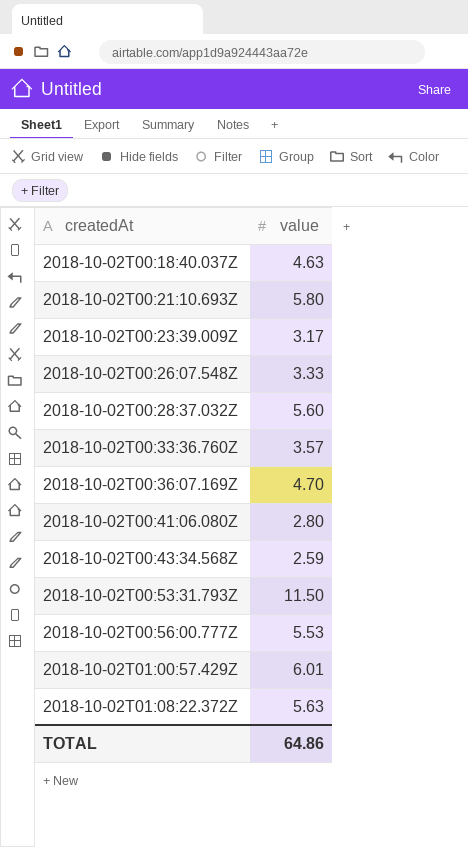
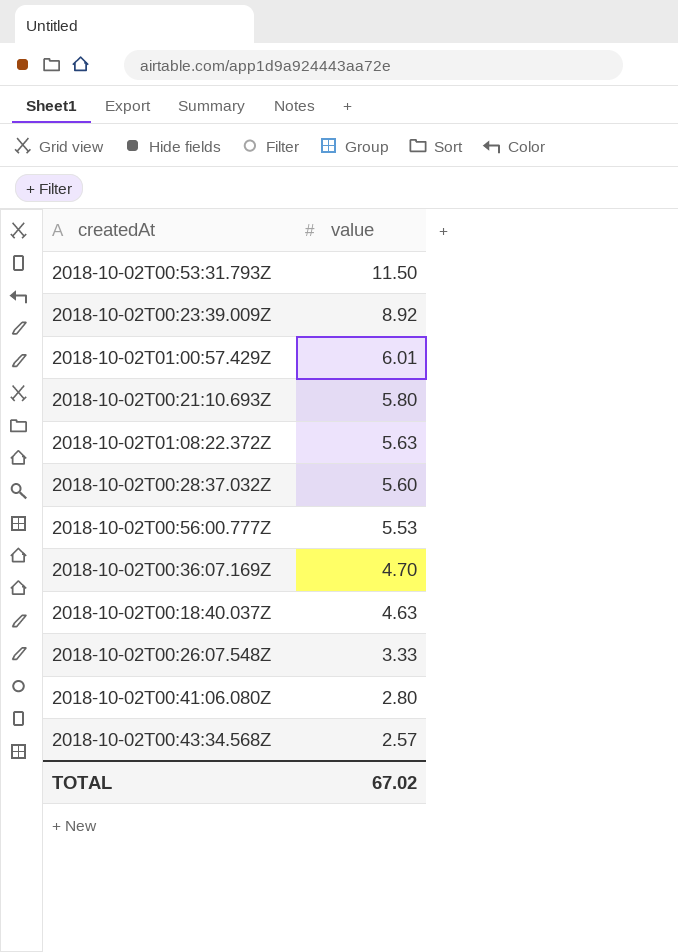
row order: createdAt ascending -> value descending
row 2018-10-02T00:33:36.760Z: 3.57 -> none
2018-10-02T00:23:39.009Z | value: 3.17 -> 8.92
2018-10-02T00:43:34.568Z | value: 2.59 -> 2.57
TOTAL | value: 64.86 -> 67.02

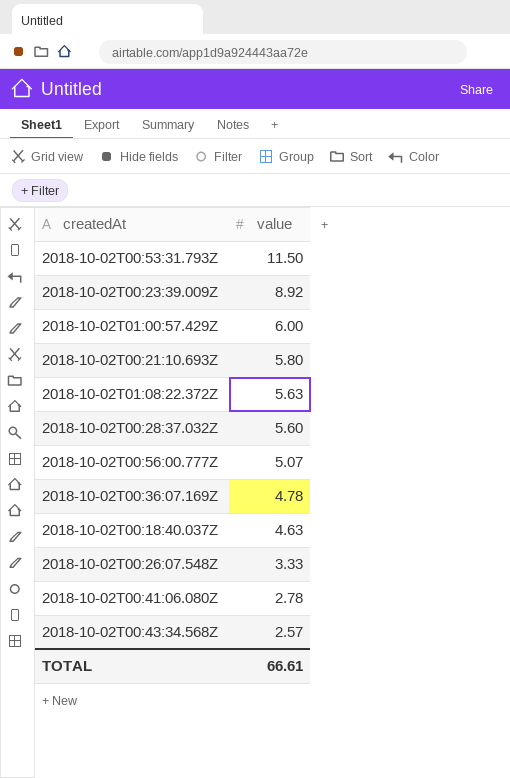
2018-10-02T01:00:57.429Z | value: 6.01 -> 6.00
2018-10-02T00:56:00.777Z | value: 5.53 -> 5.07
2018-10-02T00:36:07.169Z | value: 4.70 -> 4.78
2018-10-02T00:41:06.080Z | value: 2.80 -> 2.78
TOTAL | value: 67.02 -> 66.61

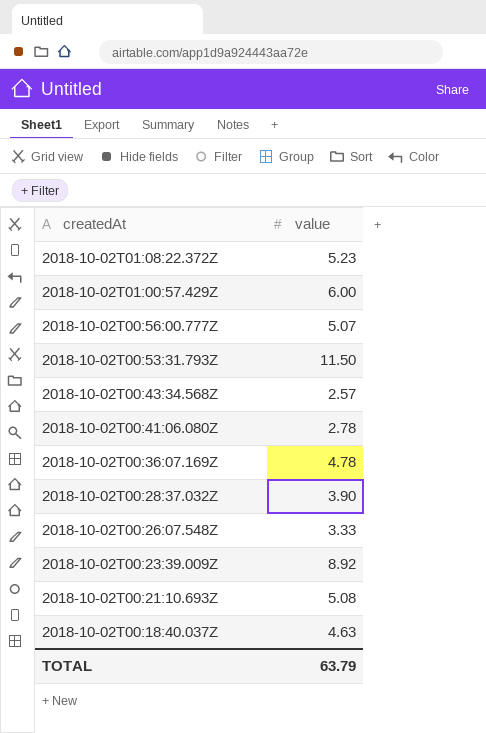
row order: value descending -> createdAt descending
2018-10-02T01:08:22.372Z | value: 5.63 -> 5.23
2018-10-02T00:28:37.032Z | value: 5.60 -> 3.90
2018-10-02T00:21:10.693Z | value: 5.80 -> 5.08
TOTAL | value: 66.61 -> 63.79

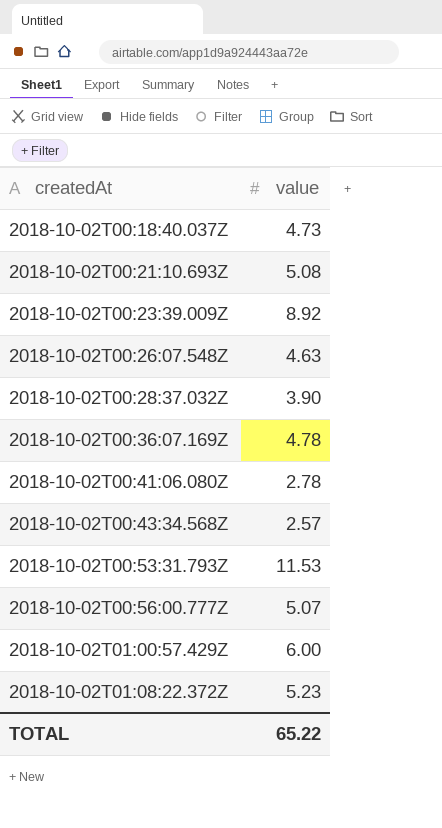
row order: createdAt descending -> createdAt ascending
2018-10-02T00:18:40.037Z | value: 4.63 -> 4.73
2018-10-02T00:26:07.548Z | value: 3.33 -> 4.63
2018-10-02T00:53:31.793Z | value: 11.50 -> 11.53
TOTAL | value: 63.79 -> 65.22

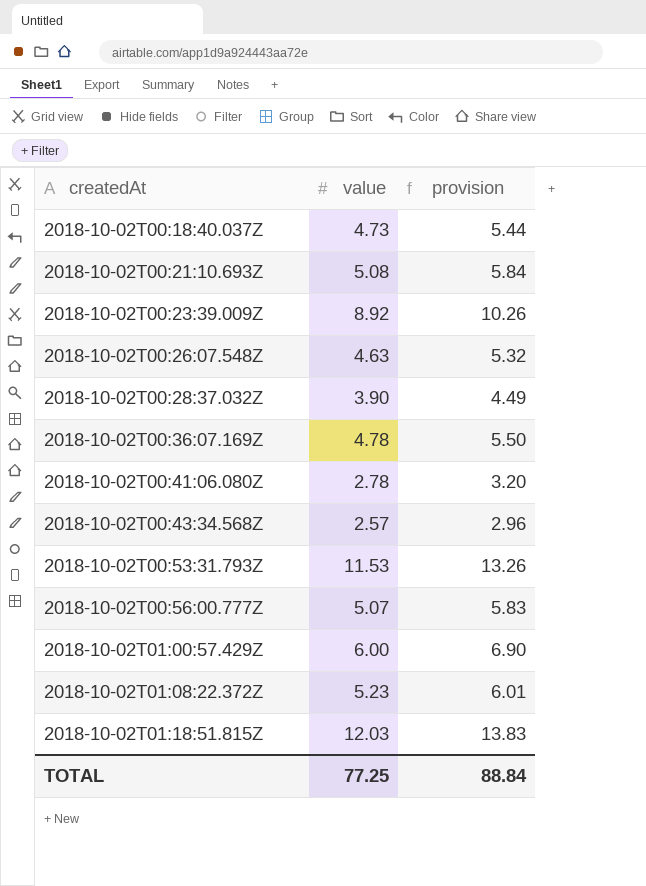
column provision | formula: none -> [value] * 1.15
row 2018-10-02T01:18:51.815Z: none -> 12.03 | 13.83
TOTAL | value: 65.22 -> 77.25

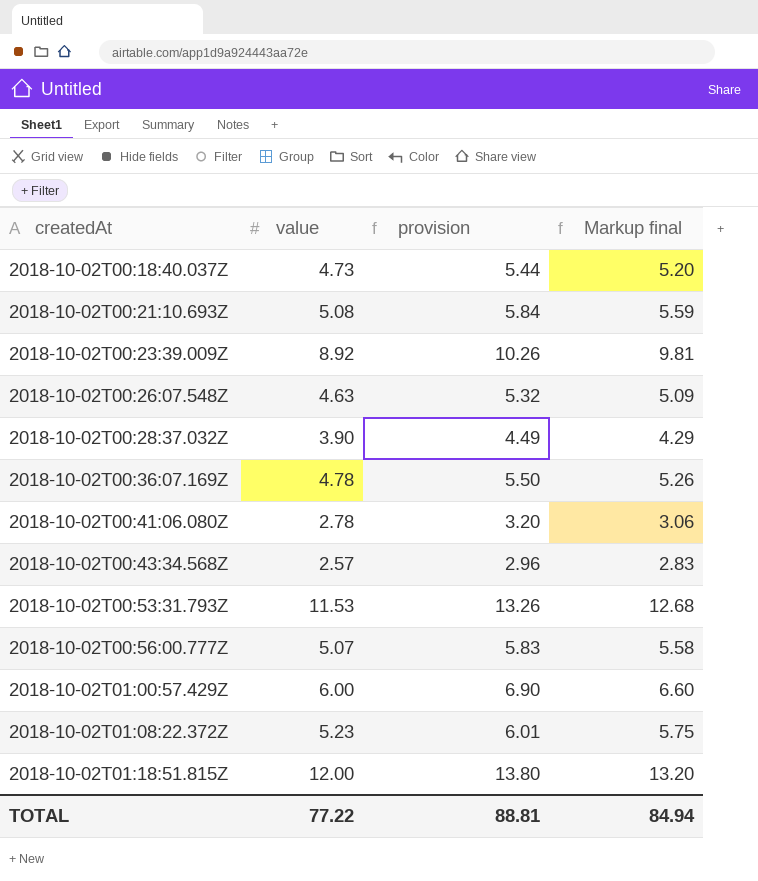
column Markup final | formula: none -> [value] * 1.1
2018-10-02T01:18:51.815Z | value: 12.03 -> 12.00
2018-10-02T01:18:51.815Z | provision: 13.83 -> 13.80
TOTAL | value: 77.25 -> 77.22
TOTAL | provision: 88.84 -> 88.81

